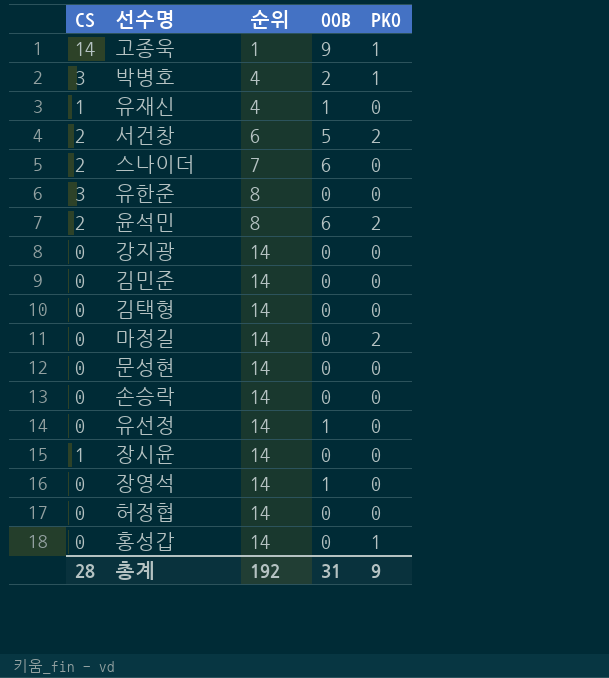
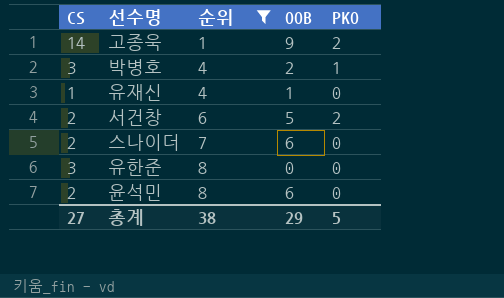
filter: none -> 순위 != 14
고종욱 | PKO: 1 -> 2
윤석민 | PKO: 2 -> 0
총계 | CS: 28 -> 27
총계 | 순위: 192 -> 38
총계 | OOB: 31 -> 29
총계 | PKO: 9 -> 5

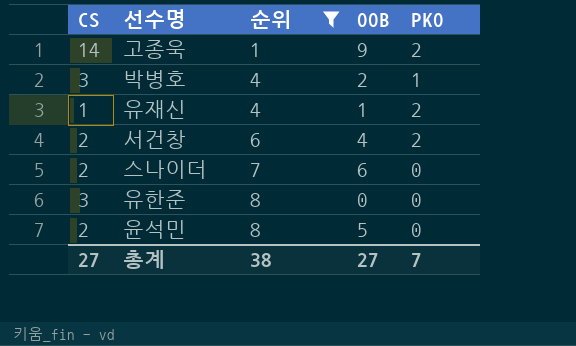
유재신 | PKO: 0 -> 2
서건창 | OOB: 5 -> 4
윤석민 | OOB: 6 -> 5
총계 | OOB: 29 -> 27
총계 | PKO: 5 -> 7

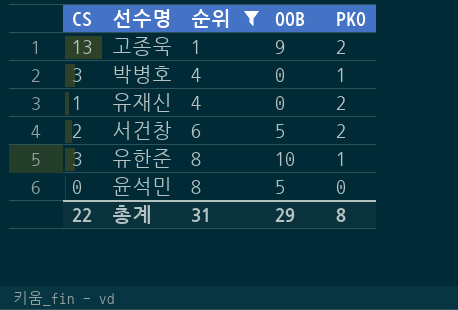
row 스나이더: 2 | 7 | 6 | 0 -> none
고종욱 | CS: 14 -> 13
박병호 | OOB: 2 -> 0
유재신 | OOB: 1 -> 0
서건창 | OOB: 4 -> 5
유한준 | OOB: 0 -> 10
유한준 | PKO: 0 -> 1
윤석민 | CS: 2 -> 0
총계 | CS: 27 -> 22
총계 | 순위: 38 -> 31
총계 | OOB: 27 -> 29
총계 | PKO: 7 -> 8

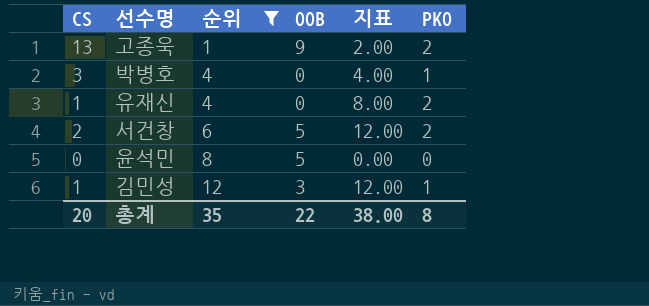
column 지표 | formula: none -> [순위] * [PKO]
row 유한준: 3 | 8 | 10 | 1 -> none
row 김민성: none -> 1 | 12 | 3 | 12.00 | 1
총계 | CS: 22 -> 20
총계 | 순위: 31 -> 35
총계 | OOB: 29 -> 22

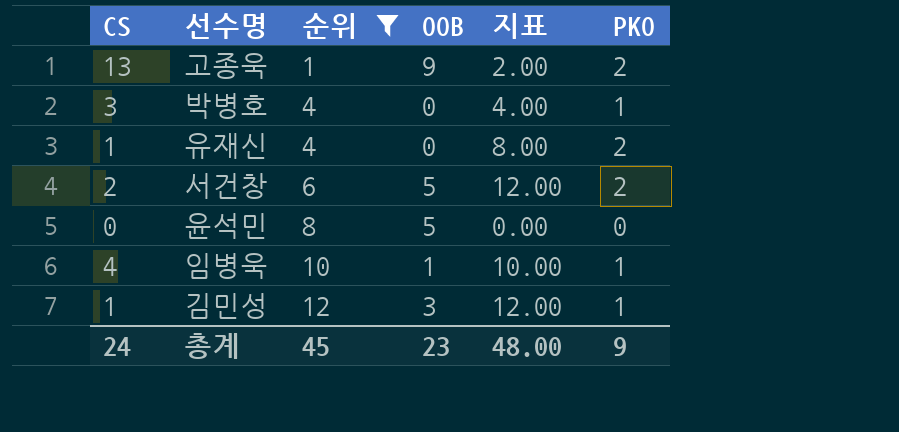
row 임병욱: none -> 4 | 10 | 1 | 10.00 | 1
총계 | CS: 20 -> 24
총계 | 순위: 35 -> 45
총계 | OOB: 22 -> 23
총계 | 지표: 38.00 -> 48.00
총계 | PKO: 8 -> 9

